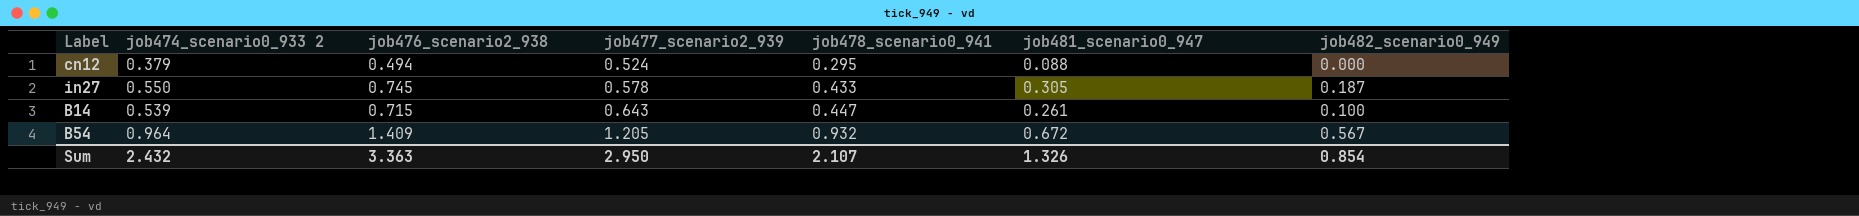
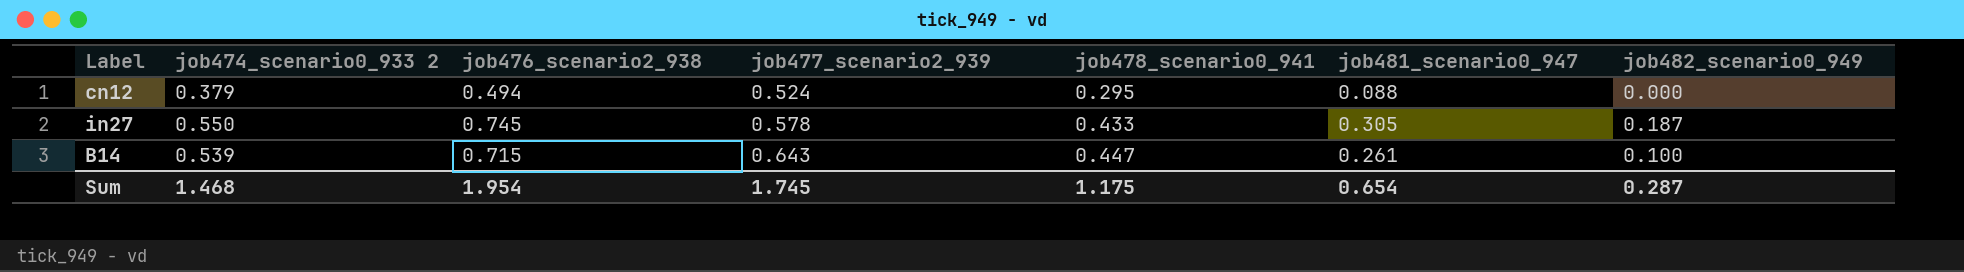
row B54: 0.964 | 1.409 | 1.205 | 0.932 | 0.672 | 0.567 -> none
Sum | job474_scenario0_933 2: 2.432 -> 1.468
Sum | job476_scenario2_938: 3.363 -> 1.954
Sum | job477_scenario2_939: 2.950 -> 1.745
Sum | job478_scenario0_941: 2.107 -> 1.175
Sum | job481_scenario0_947: 1.326 -> 0.654
Sum | job482_scenario0_949: 0.854 -> 0.287

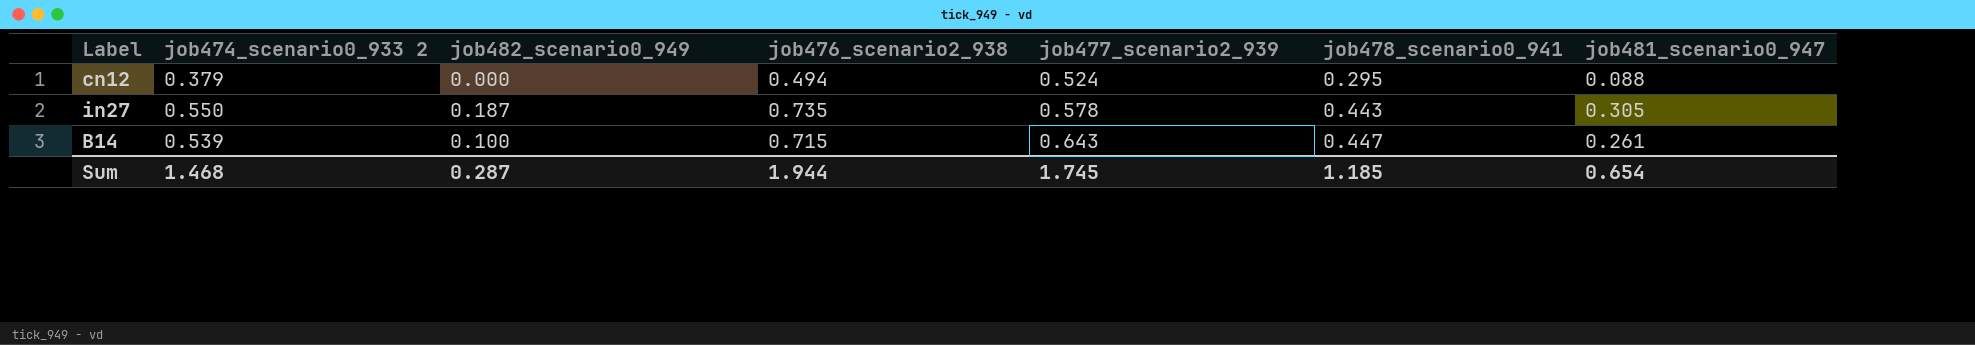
column job482_scenario0_949 | position: 7 -> 3
in27 | job476_scenario2_938: 0.745 -> 0.735
in27 | job478_scenario0_941: 0.433 -> 0.443
Sum | job476_scenario2_938: 1.954 -> 1.944
Sum | job478_scenario0_941: 1.175 -> 1.185

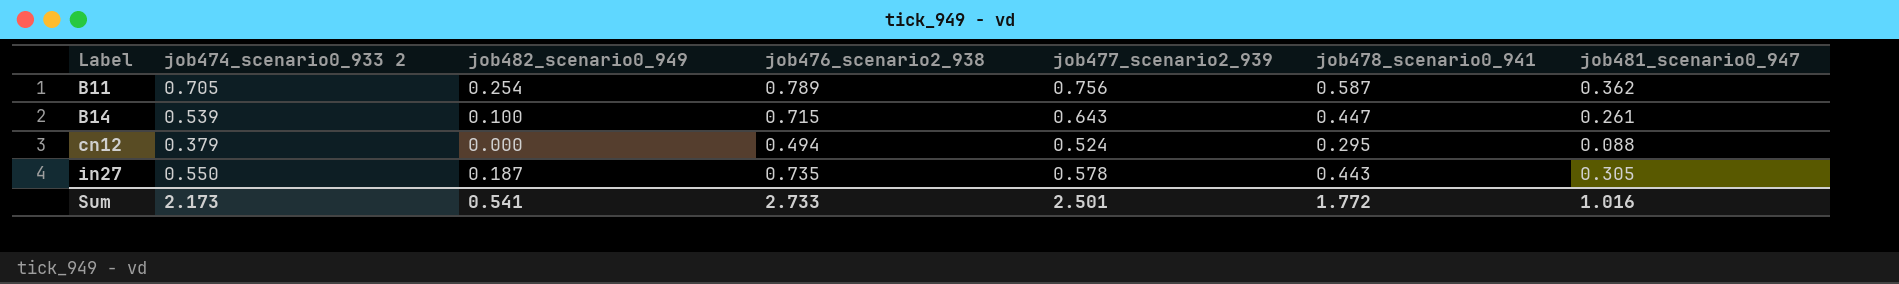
row order: job477_scenario2_939 ascending -> Label ascending
row B11: none -> 0.705 | 0.254 | 0.789 | 0.756 | 0.587 | 0.362
Sum | job474_scenario0_933 2: 1.468 -> 2.173
Sum | job482_scenario0_949: 0.287 -> 0.541
Sum | job476_scenario2_938: 1.944 -> 2.733
Sum | job477_scenario2_939: 1.745 -> 2.501
Sum | job478_scenario0_941: 1.185 -> 1.772
Sum | job481_scenario0_947: 0.654 -> 1.016

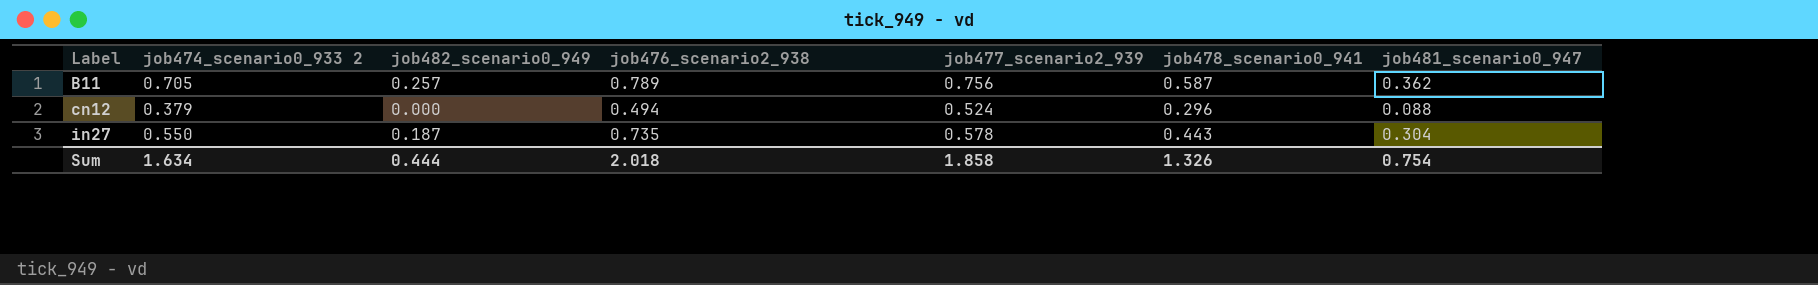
row B14: 0.539 | 0.100 | 0.715 | 0.643 | 0.447 | 0.261 -> none
B11 | job482_scenario0_949: 0.254 -> 0.257
cn12 | job478_scenario0_941: 0.295 -> 0.296
in27 | job481_scenario0_947: 0.305 -> 0.304
Sum | job474_scenario0_933 2: 2.173 -> 1.634
Sum | job482_scenario0_949: 0.541 -> 0.444
Sum | job476_scenario2_938: 2.733 -> 2.018
Sum | job477_scenario2_939: 2.501 -> 1.858
Sum | job478_scenario0_941: 1.772 -> 1.326
Sum | job481_scenario0_947: 1.016 -> 0.754

